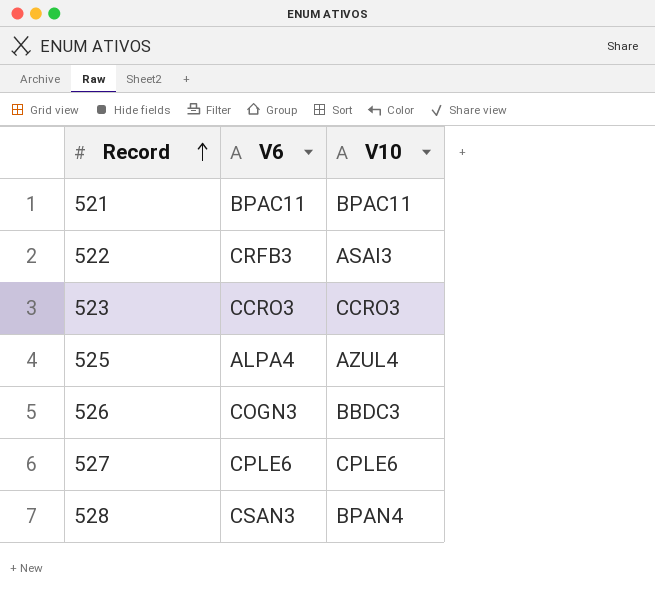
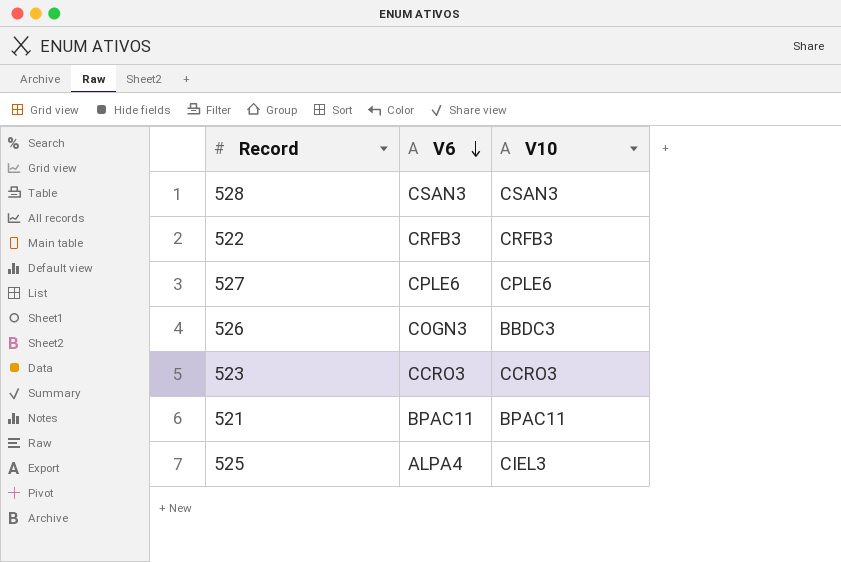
row order: Record ascending -> V6 descending
528 | V10: BPAN4 -> CSAN3
522 | V10: ASAI3 -> CRFB3
525 | V10: AZUL4 -> CIEL3

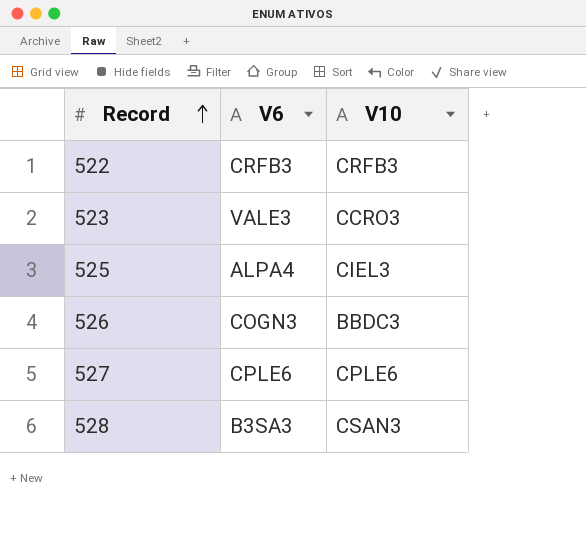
row order: V6 descending -> Record ascending
row 521: BPAC11 | BPAC11 -> none
523 | V6: CCRO3 -> VALE3
528 | V6: CSAN3 -> B3SA3

